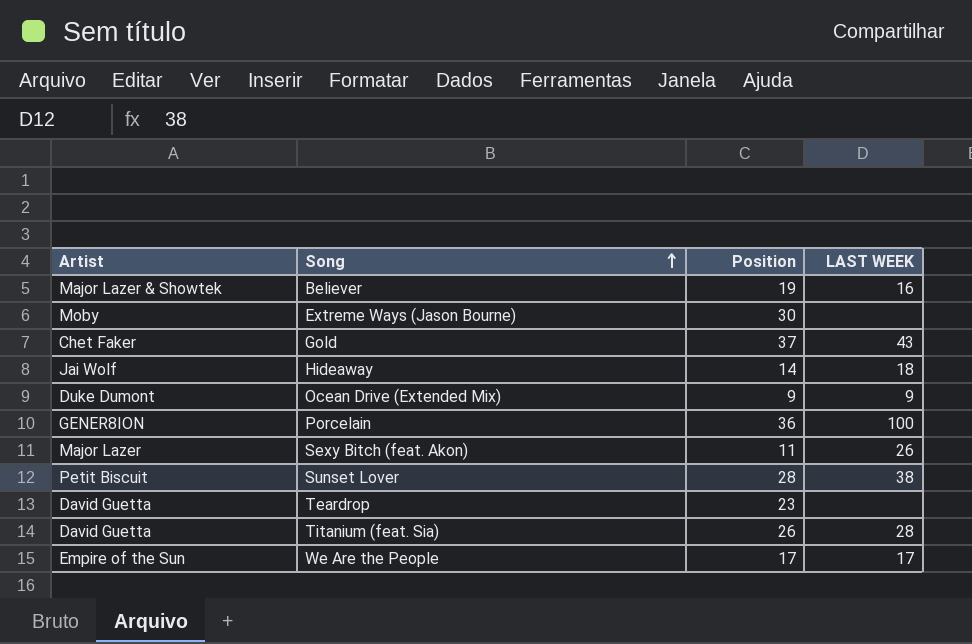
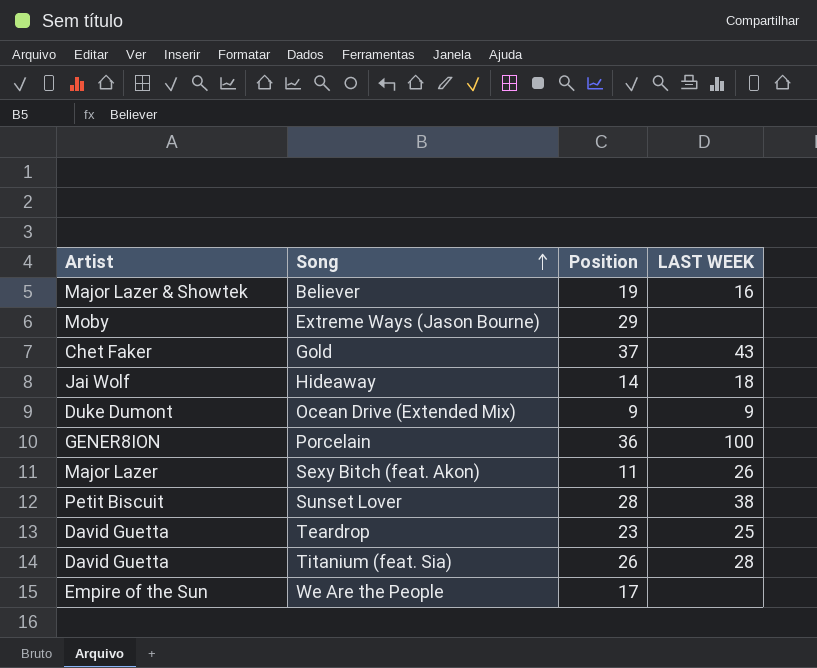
Extreme Ways (Jason Bourne) | Position: 30 -> 29
Teardrop | LAST WEEK: none -> 25
We Are the People | LAST WEEK: 17 -> none

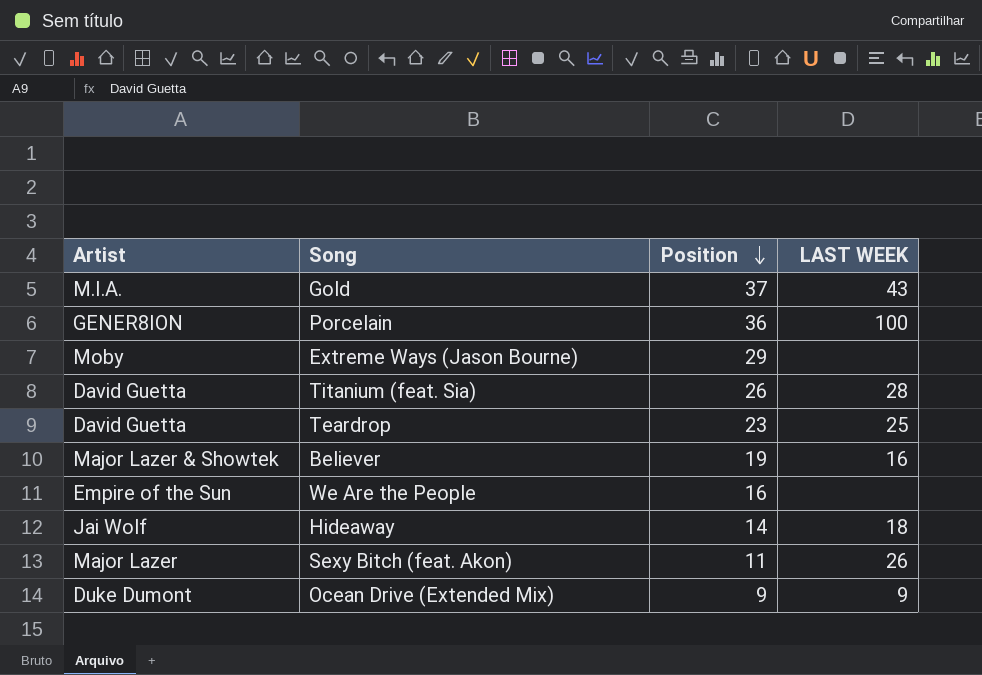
row order: Song ascending -> Position descending
row Sunset Lover: Petit Biscuit | 28 | 38 -> none
Gold | Artist: Chet Faker -> M.I.A.
We Are the People | Position: 17 -> 16

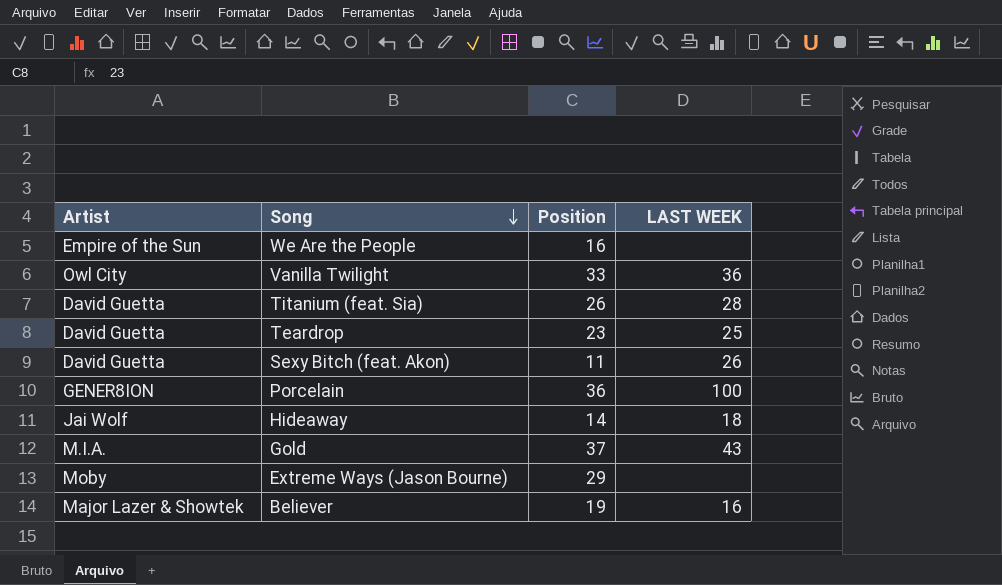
row order: Position descending -> Song descending
row Ocean Drive (Extended Mix): Duke Dumont | 9 | 9 -> none
row Vanilla Twilight: none -> Owl City | 33 | 36
Sexy Bitch (feat. Akon) | Artist: Major Lazer -> David Guetta

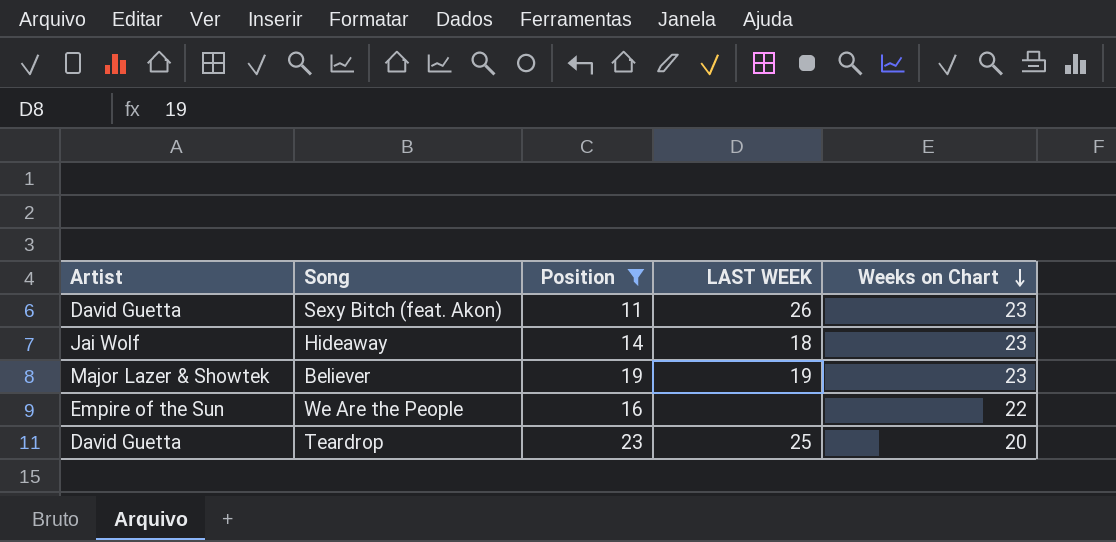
filter: none -> Position <= 23
row order: Song descending -> Weeks on Chart descending
column Weeks on Chart | position: none -> 5
Believer | LAST WEEK: 16 -> 19

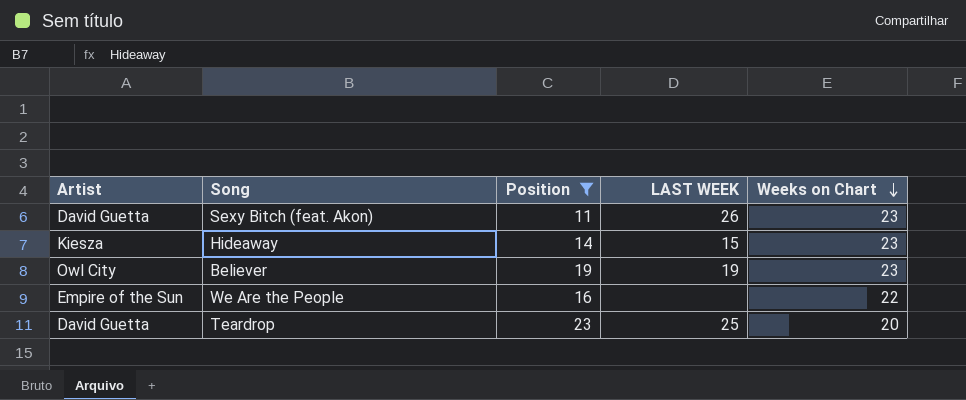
Hideaway | Artist: Jai Wolf -> Kiesza
Hideaway | LAST WEEK: 18 -> 15
Believer | Artist: Major Lazer & Showtek -> Owl City

